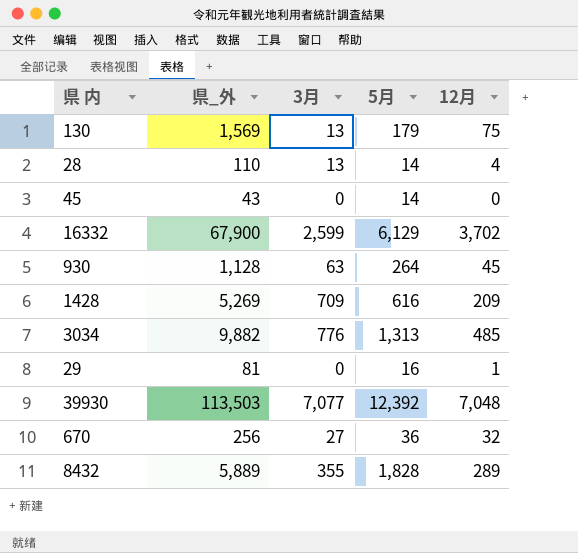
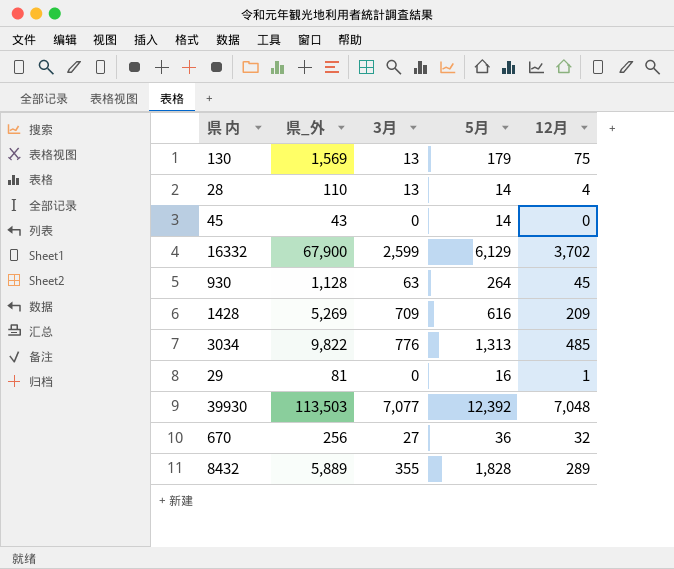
3034 | 県_外: 9,882 -> 9,822

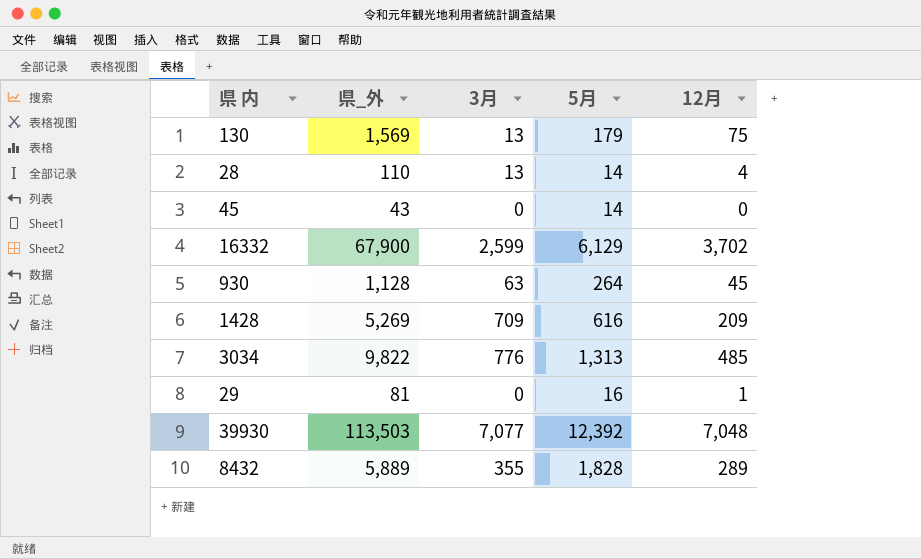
row 670: 256 | 27 | 36 | 32 -> none

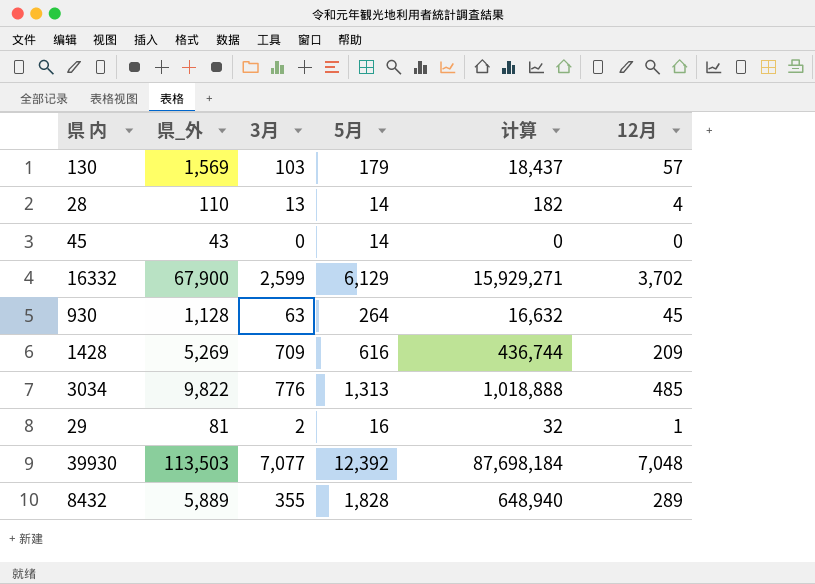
column 计算 | formula: none -> [3月] * [5月]
130 | 3月: 13 -> 103
130 | 12月: 75 -> 57
29 | 3月: 0 -> 2

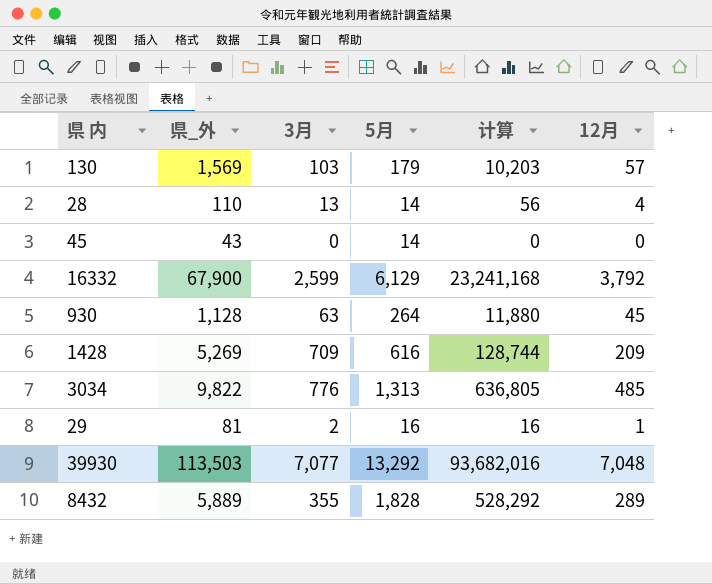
column 计算 | formula: [3月] * [5月] -> [5月] * [12月]
16332 | 12月: 3,702 -> 3,792
39930 | 5月: 12,392 -> 13,292

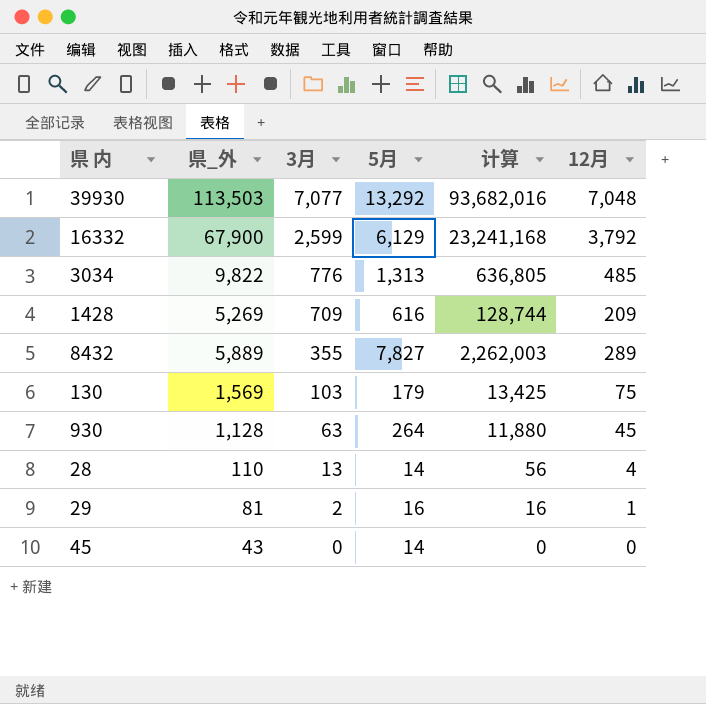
row order: none -> 3月 descending
8432 | 5月: 1,828 -> 7,827
8432 | 计算: 528,292 -> 2,262,003
130 | 计算: 10,203 -> 13,425
130 | 12月: 57 -> 75

